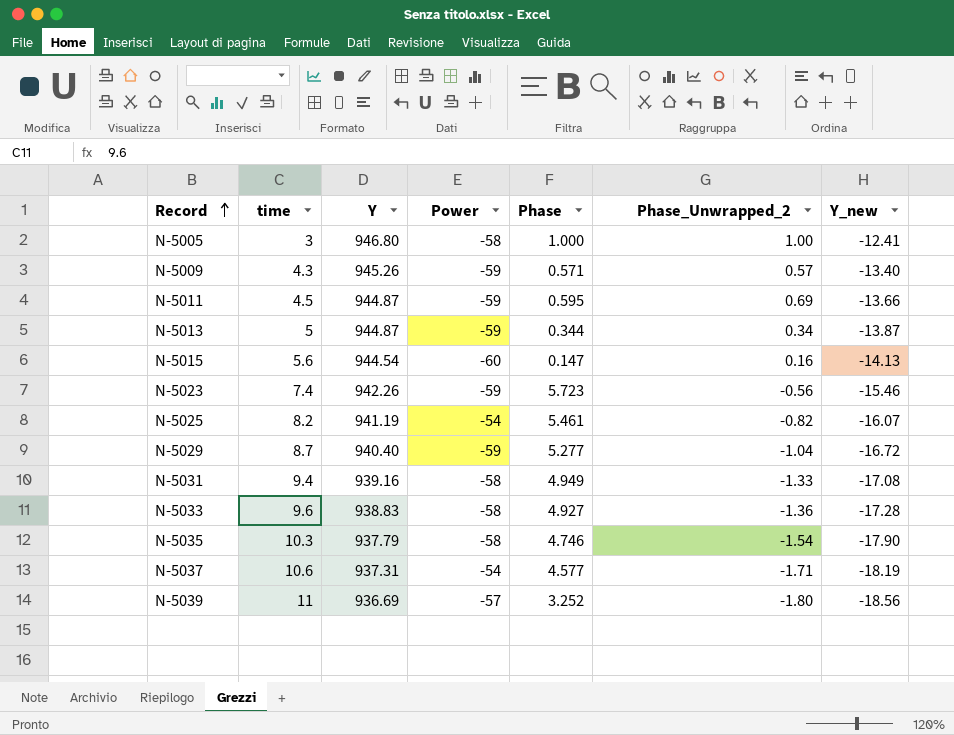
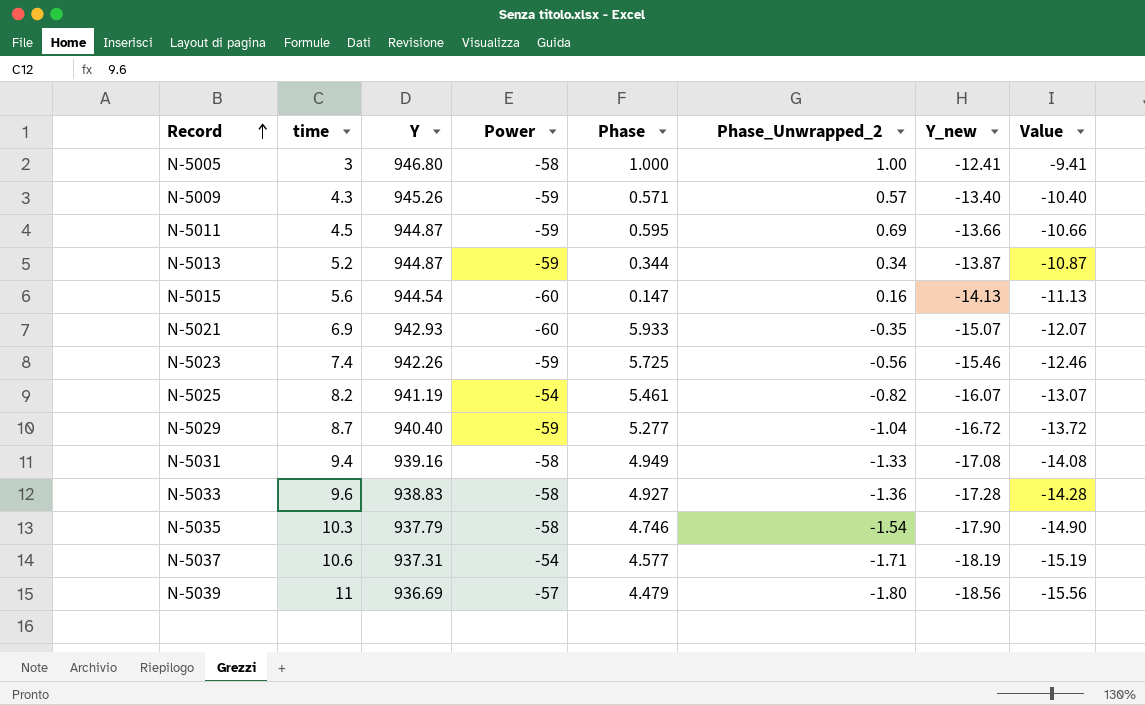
column Value | formula: none -> [Y_new] + 3
N-5013 | time: 5 -> 5.2
row N-5021: none -> 6.9 | 942.93 | -60 | 5.933 | -0.35 | -15.07 | -12.07
N-5023 | Phase: 5.723 -> 5.725
N-5039 | Phase: 3.252 -> 4.479

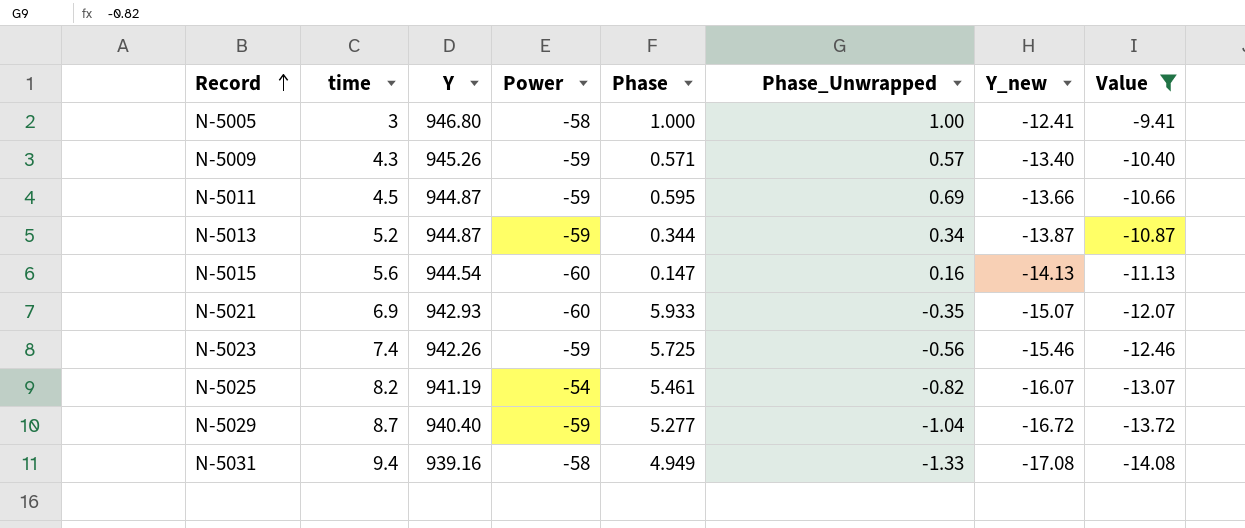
filter: none -> Value >= -14.08
column name: Phase_Unwrapped_2 -> Phase_Unwrapped

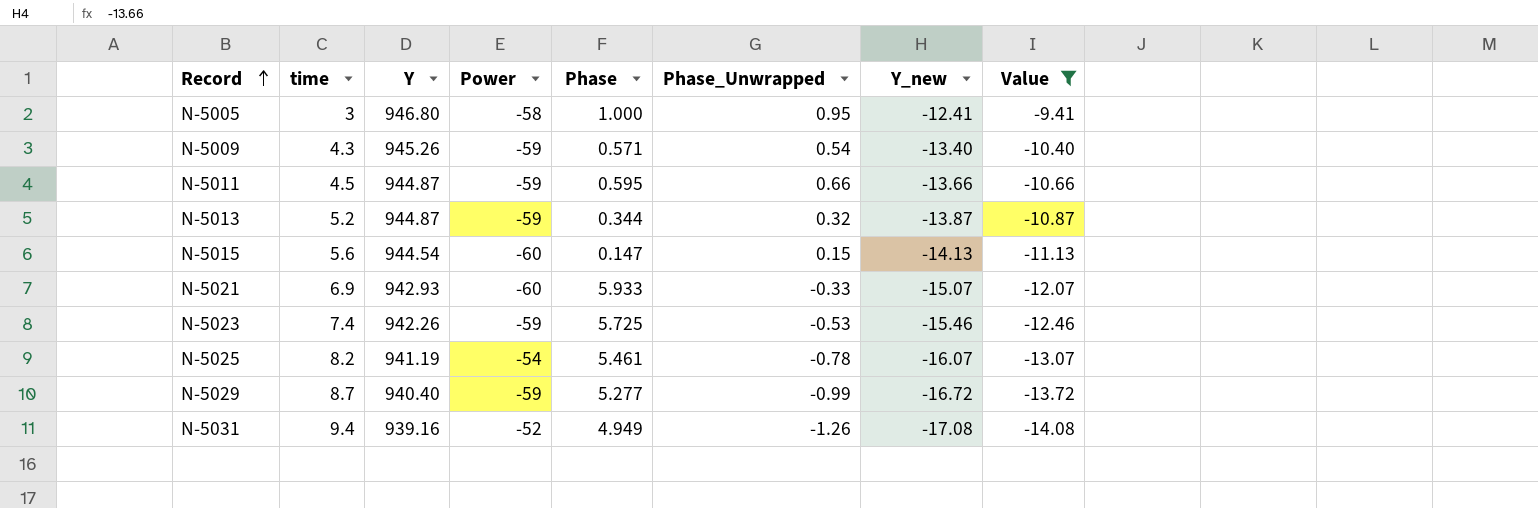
N-5005 | Phase_Unwrapped: 1.00 -> 0.95
N-5009 | Phase_Unwrapped: 0.57 -> 0.54
N-5011 | Phase_Unwrapped: 0.69 -> 0.66
N-5013 | Phase_Unwrapped: 0.34 -> 0.32
N-5015 | Phase_Unwrapped: 0.16 -> 0.15
N-5021 | Phase_Unwrapped: -0.35 -> -0.33
N-5023 | Phase_Unwrapped: -0.56 -> -0.53
N-5025 | Phase_Unwrapped: -0.82 -> -0.78
N-5029 | Phase_Unwrapped: -1.04 -> -0.99
N-5031 | Power: -58 -> -52
N-5031 | Phase_Unwrapped: -1.33 -> -1.26

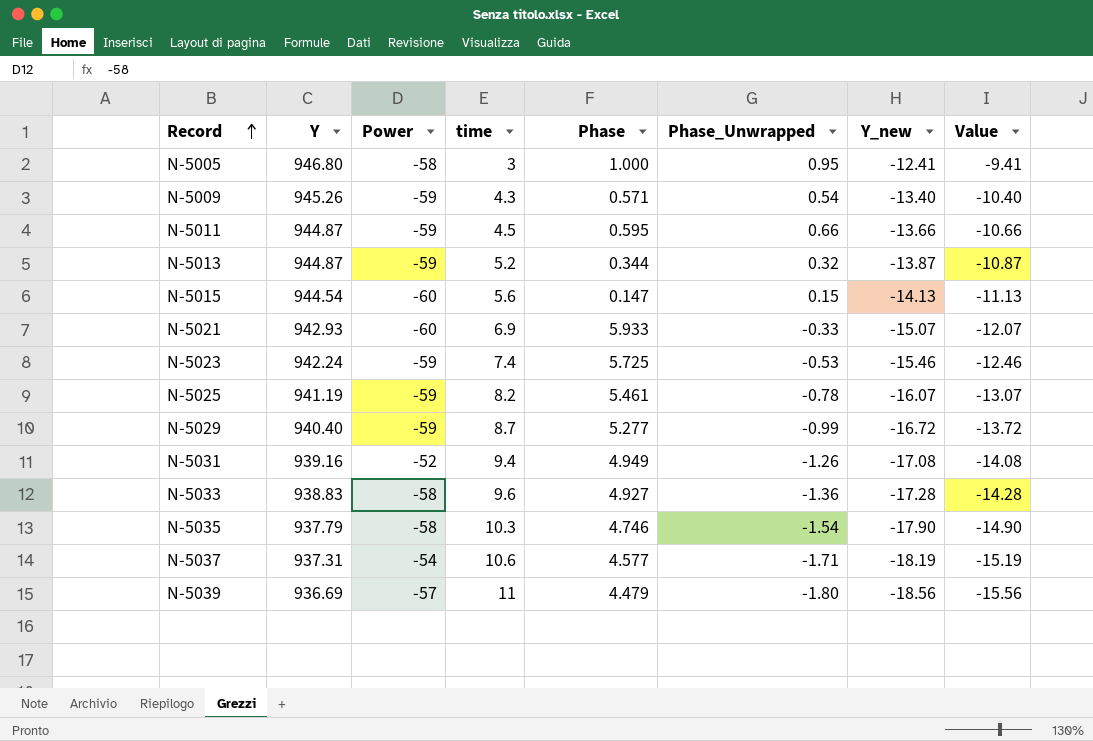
filter: Value >= -14.08 -> none
column time | position: 2 -> 4
N-5023 | Y: 942.26 -> 942.24
N-5025 | Power: -54 -> -59

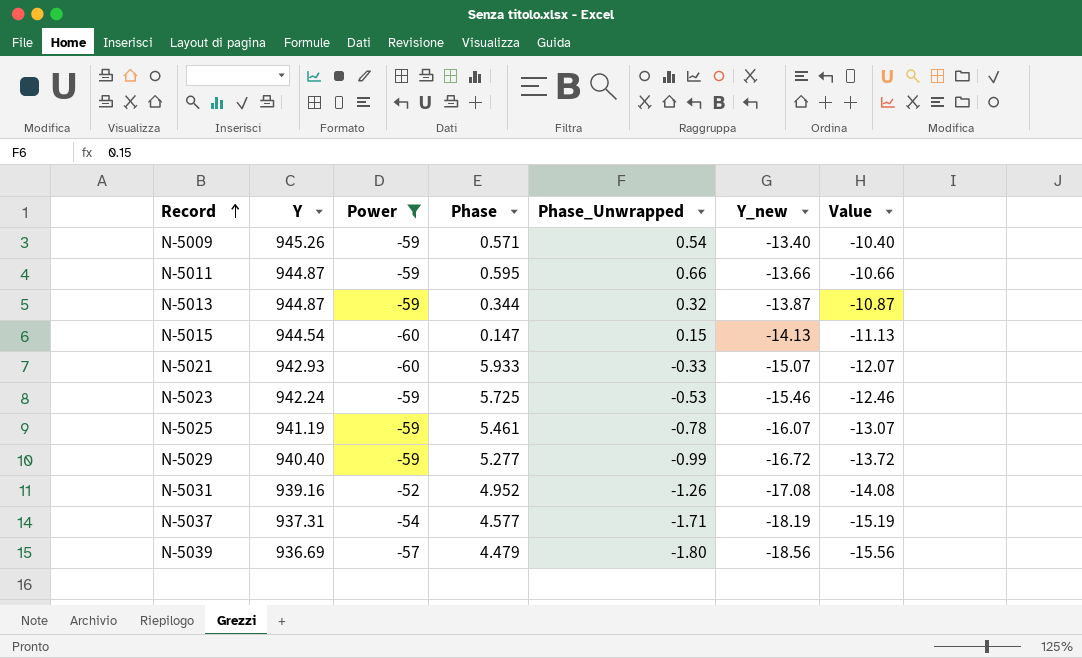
filter: none -> Power != -58
column time | position: 4 -> none
N-5031 | Phase: 4.949 -> 4.952

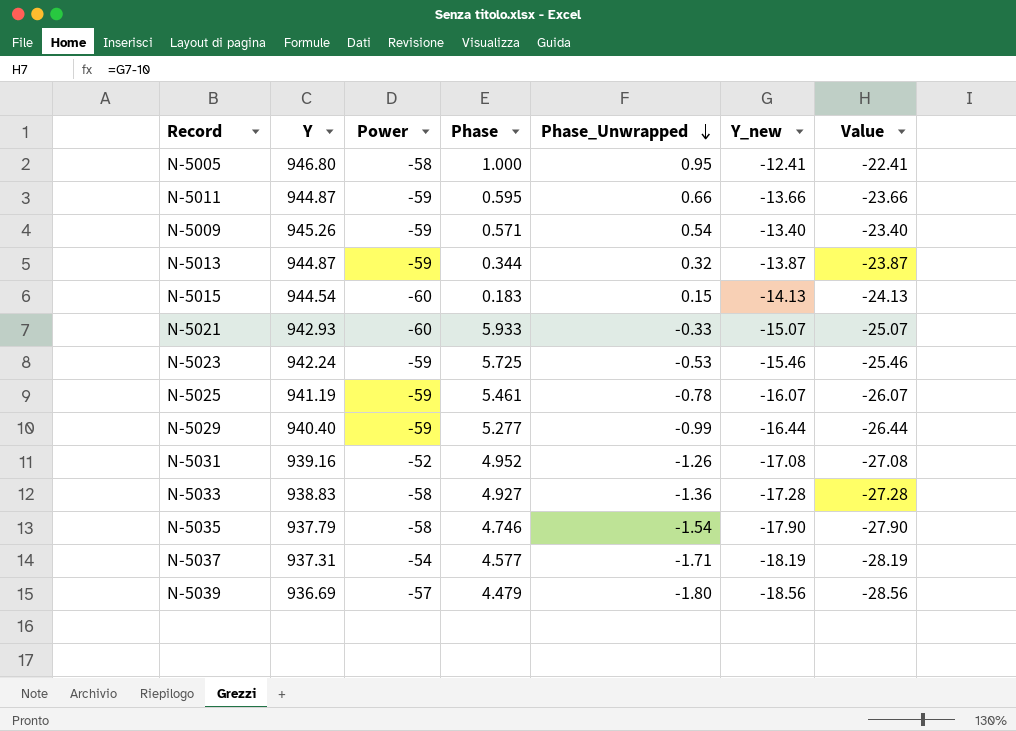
filter: Power != -58 -> none
row order: Record ascending -> Phase_Unwrapped descending
column Value | formula: [Y_new] + 3 -> [Y_new] - 10
N-5015 | Phase: 0.147 -> 0.183
N-5029 | Y_new: -16.72 -> -16.44

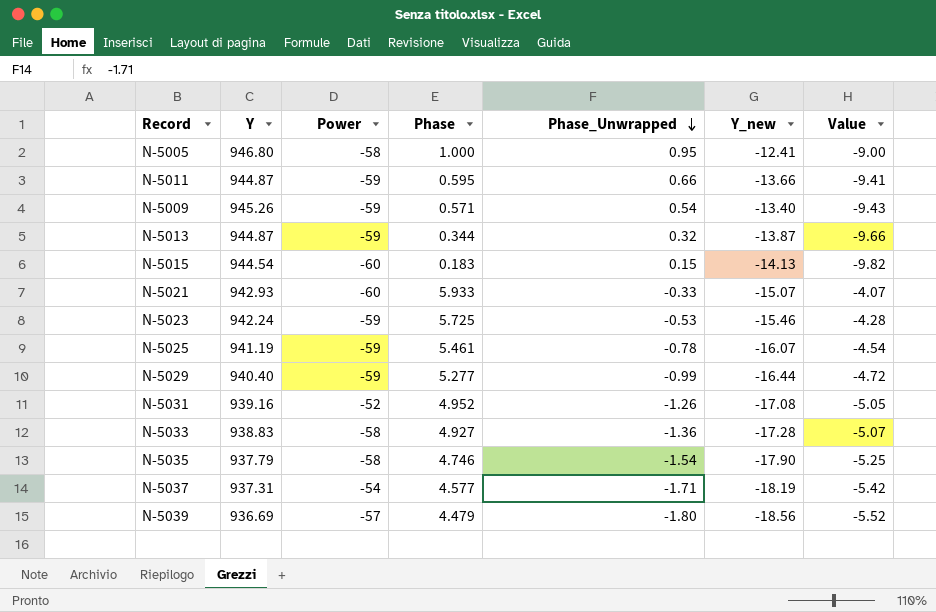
column Value | formula: [Y_new] - 10 -> [Phase] - 10

